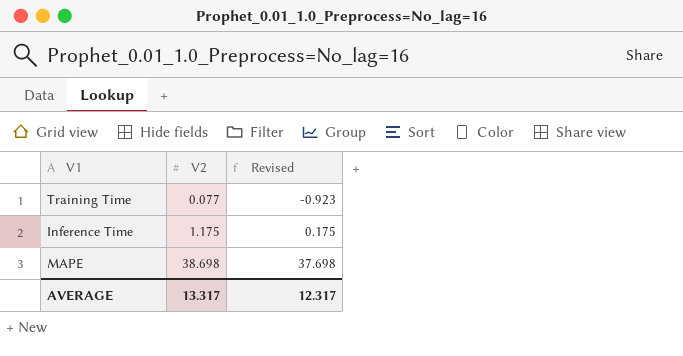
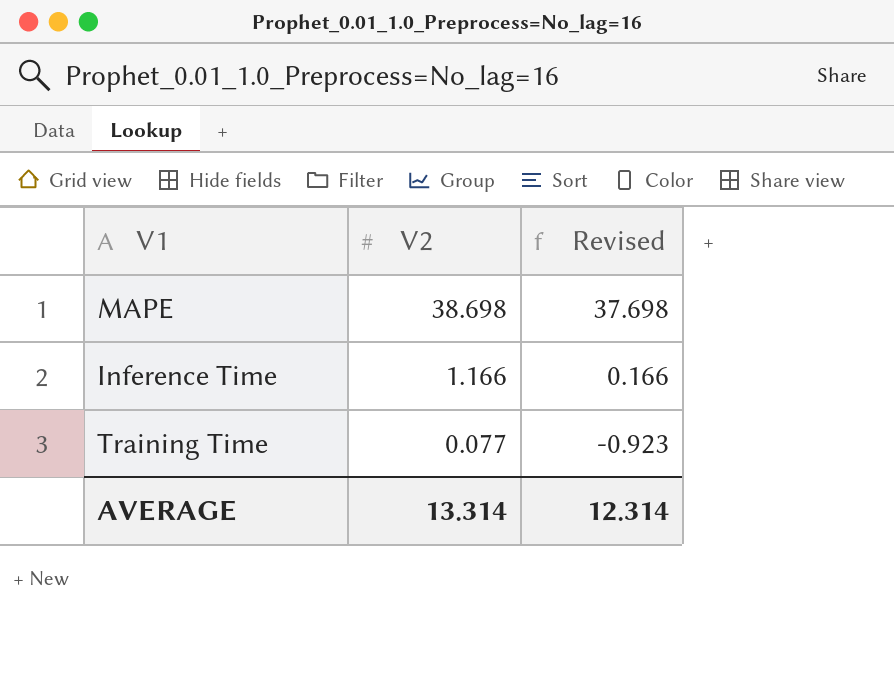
row order: V2 ascending -> V2 descending
Inference Time | V2: 1.175 -> 1.166
Inference Time | Revised: 0.175 -> 0.166
AVERAGE | V2: 13.317 -> 13.314
AVERAGE | Revised: 12.317 -> 12.314

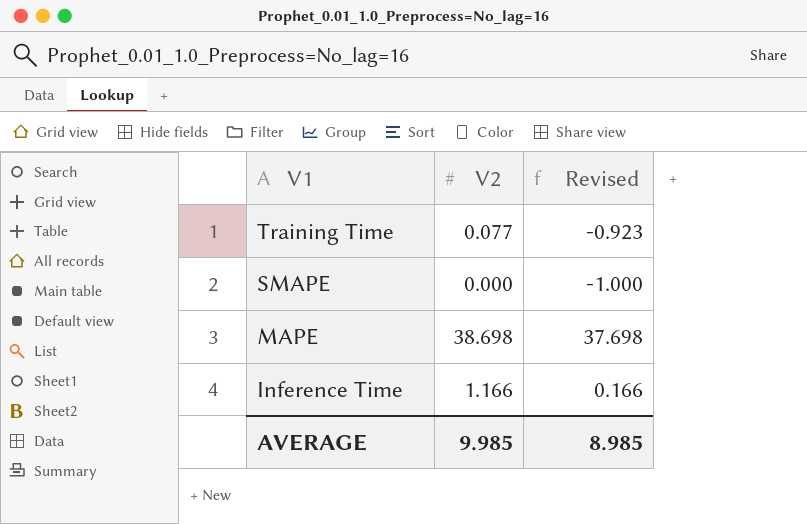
row order: V2 descending -> V1 descending
row SMAPE: none -> 0.000 | -1.000
AVERAGE | V2: 13.314 -> 9.985
AVERAGE | Revised: 12.314 -> 8.985

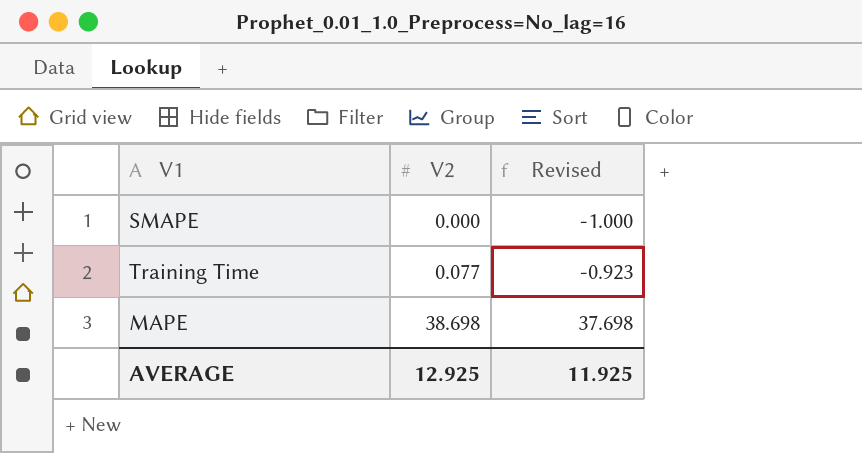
row order: V1 descending -> V2 ascending
row Inference Time: 1.166 | 0.166 -> none
AVERAGE | V2: 9.985 -> 12.925
AVERAGE | Revised: 8.985 -> 11.925

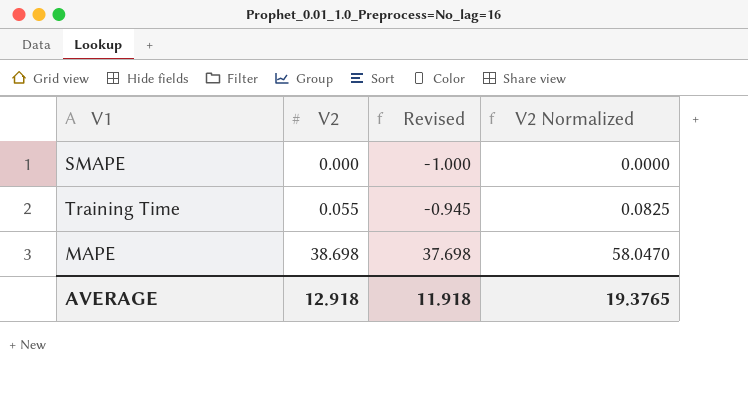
column V2 Normalized | formula: none -> [V2] * 1.5
Training Time | V2: 0.077 -> 0.055
Training Time | Revised: -0.923 -> -0.945
AVERAGE | V2: 12.925 -> 12.918
AVERAGE | Revised: 11.925 -> 11.918

